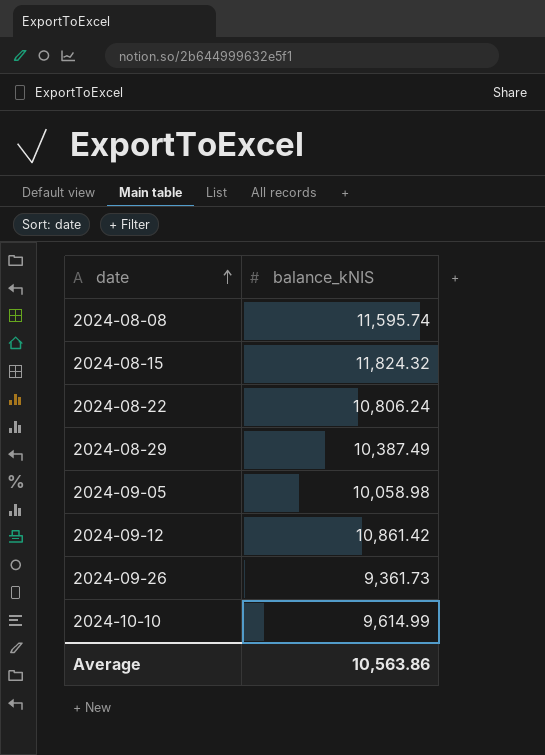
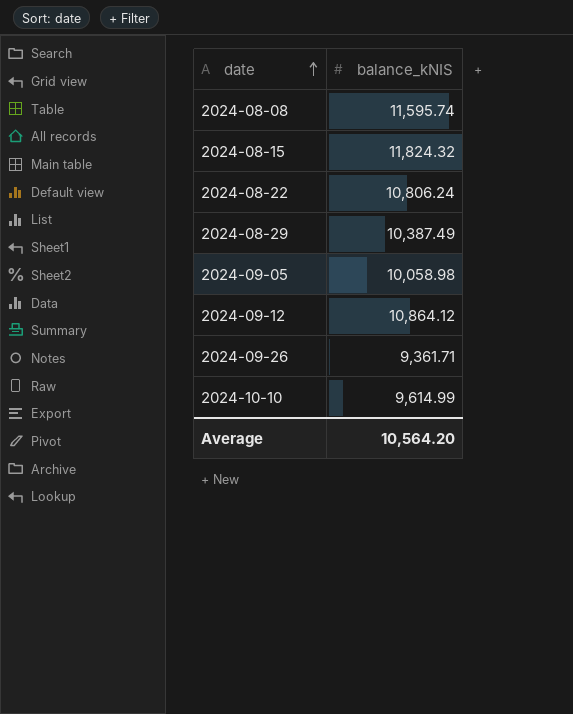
2024-09-12 | balance_kNIS: 10,861.42 -> 10,864.12
2024-09-26 | balance_kNIS: 9,361.73 -> 9,361.71
Average | balance_kNIS: 10,563.86 -> 10,564.20

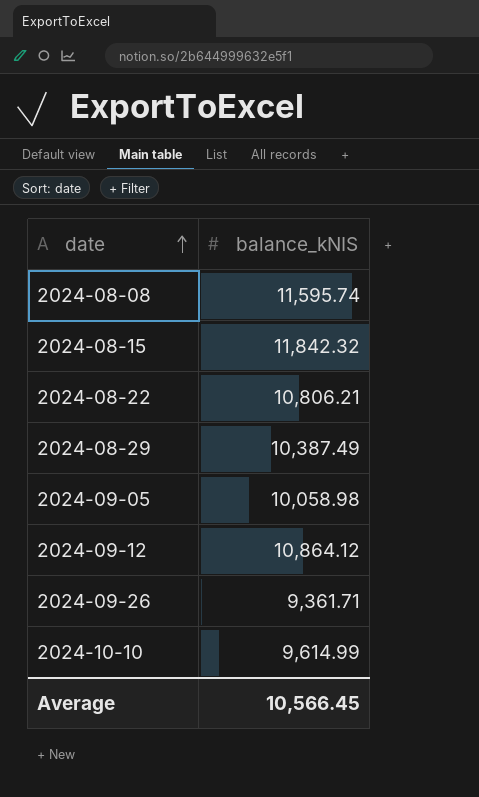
2024-08-15 | balance_kNIS: 11,824.32 -> 11,842.32
2024-08-22 | balance_kNIS: 10,806.24 -> 10,806.21
Average | balance_kNIS: 10,564.20 -> 10,566.45

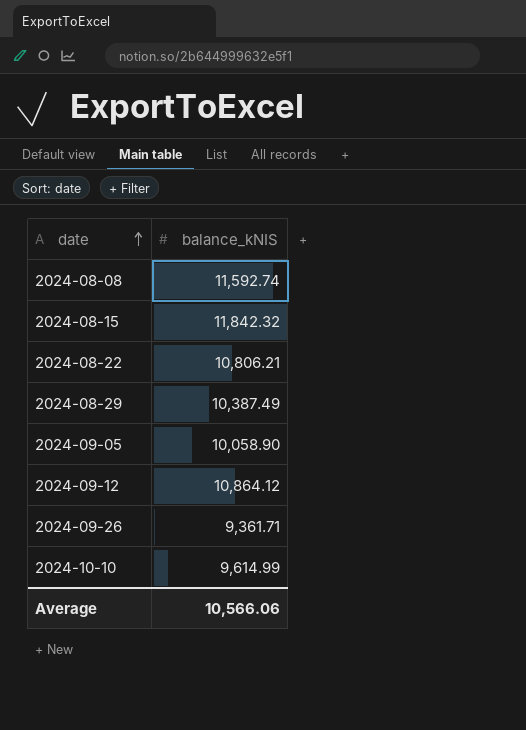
2024-08-08 | balance_kNIS: 11,595.74 -> 11,592.74
2024-09-05 | balance_kNIS: 10,058.98 -> 10,058.90
Average | balance_kNIS: 10,566.45 -> 10,566.06

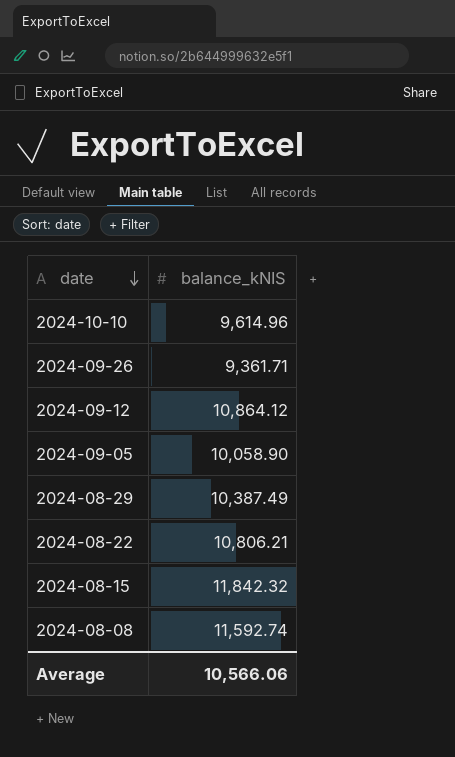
row order: date ascending -> date descending
2024-10-10 | balance_kNIS: 9,614.99 -> 9,614.96

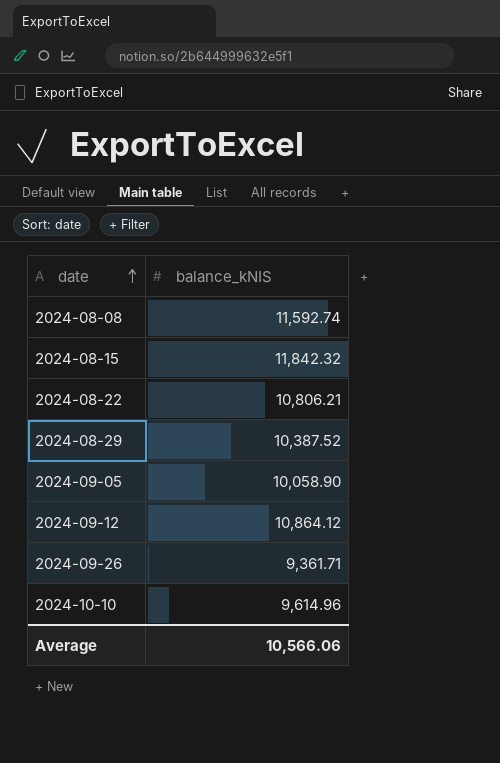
row order: date descending -> date ascending
2024-08-29 | balance_kNIS: 10,387.49 -> 10,387.52

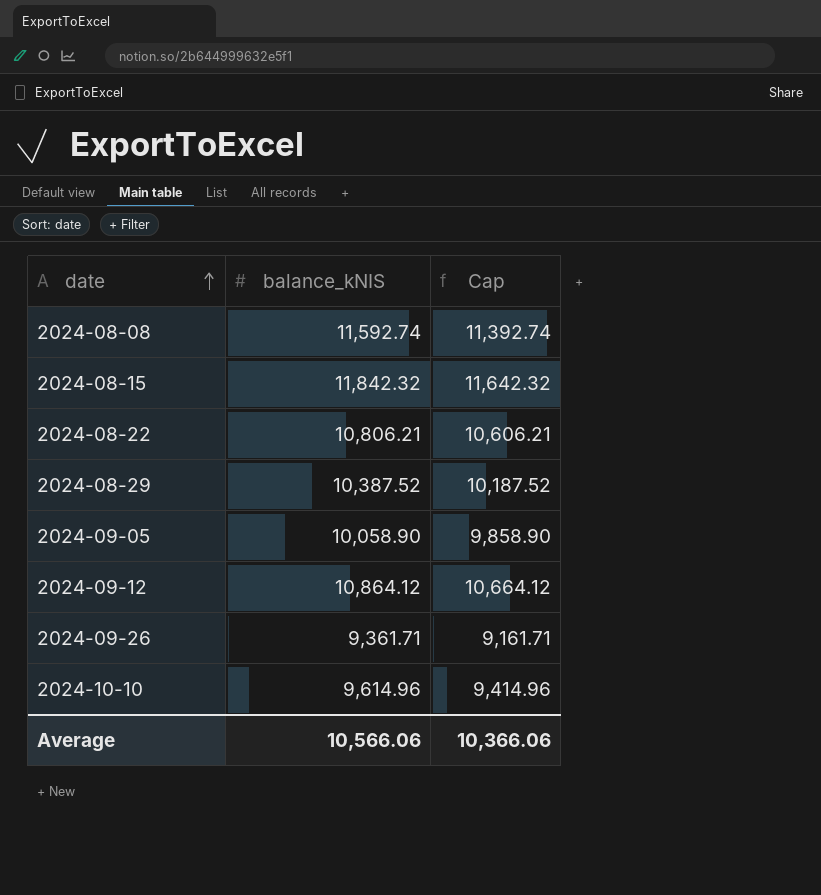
column Cap | formula: none -> [balance_kNIS] - 200

